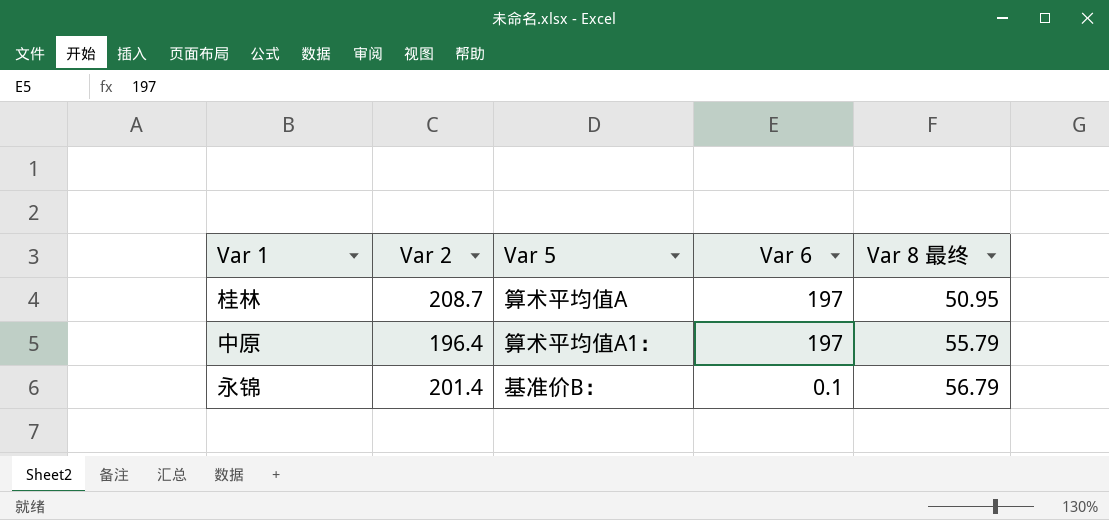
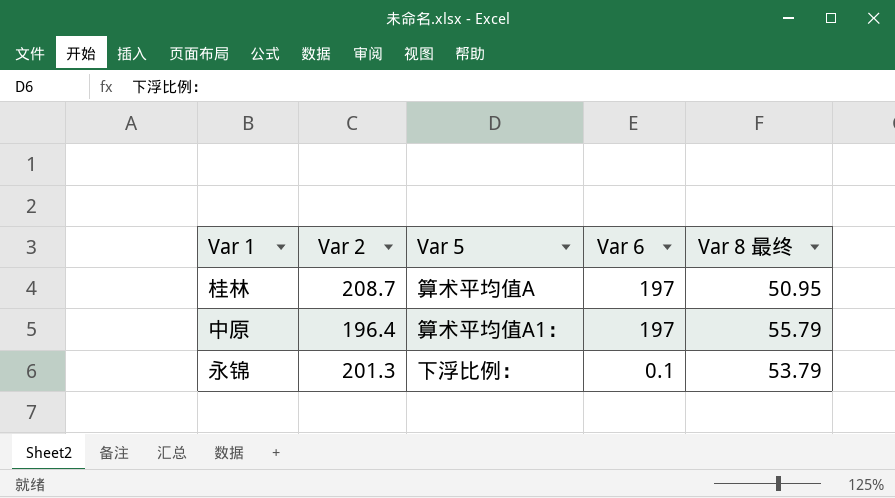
永锦 | Var 2: 201.4 -> 201.3
永锦 | Var 5: 基准价B： -> 下浮比例：
永锦 | Var 8 最终: 56.79 -> 53.79

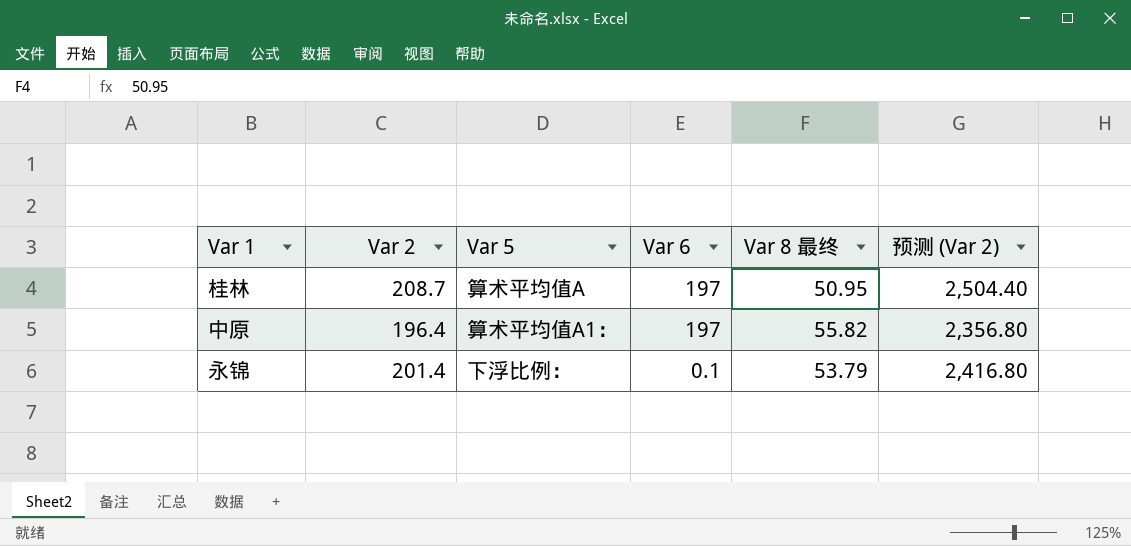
column 预测 (Var 2) | formula: none -> [Var 2] * 12
中原 | Var 8 最终: 55.79 -> 55.82
永锦 | Var 2: 201.3 -> 201.4

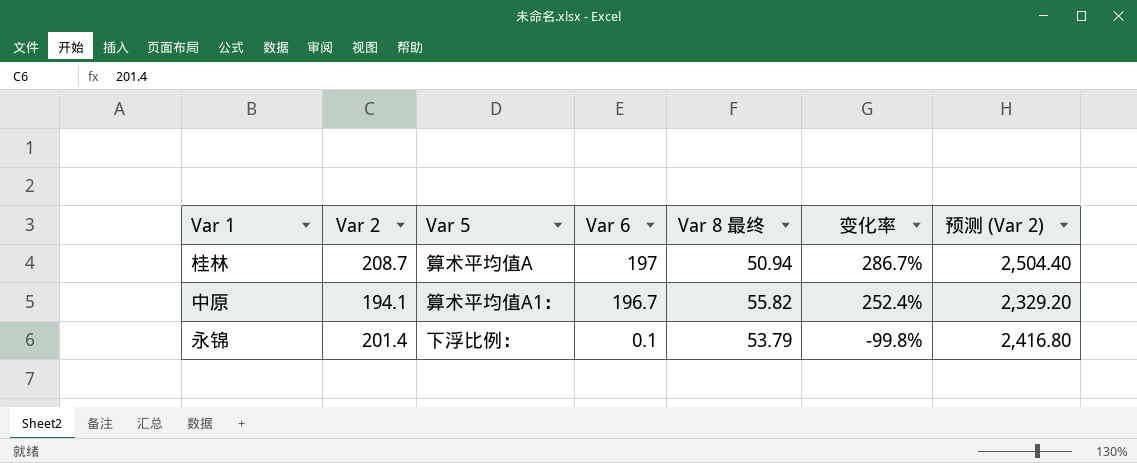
column 变化率 | formula: none -> ([Var 6] - [Var 8 最终]) / [Var 8 最终]
桂林 | Var 8 最终: 50.95 -> 50.94
中原 | Var 2: 196.4 -> 194.1
中原 | Var 6: 197 -> 196.7
中原 | 预测 (Var 2): 2,356.80 -> 2,329.20

